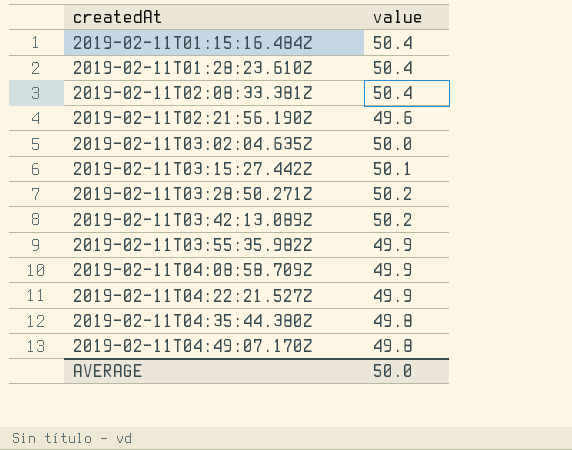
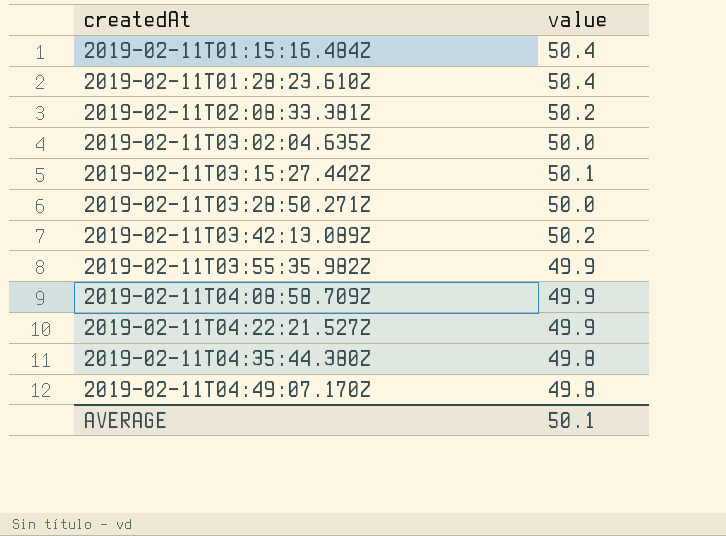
row 2019-02-11T02:21:56.190Z: 49.6 -> none
2019-02-11T02:08:33.381Z | value: 50.4 -> 50.2
2019-02-11T03:28:50.271Z | value: 50.2 -> 50.0
AVERAGE | value: 50.0 -> 50.1

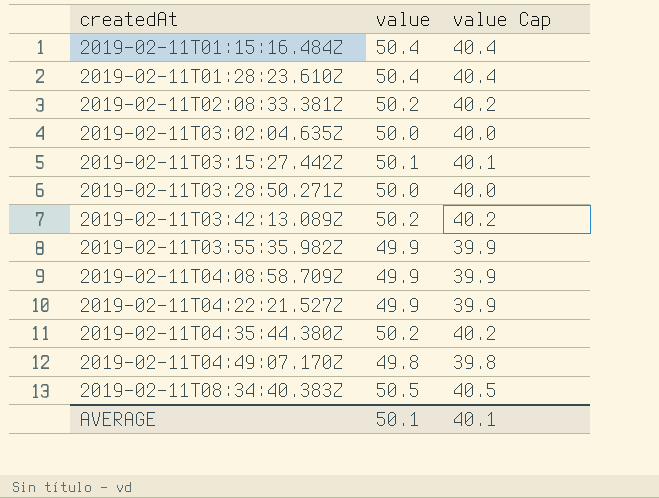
column value Cap | formula: none -> [value] - 10
2019-02-11T04:35:44.380Z | value: 49.8 -> 50.2
row 2019-02-11T08:34:40.383Z: none -> 50.5 | 40.5

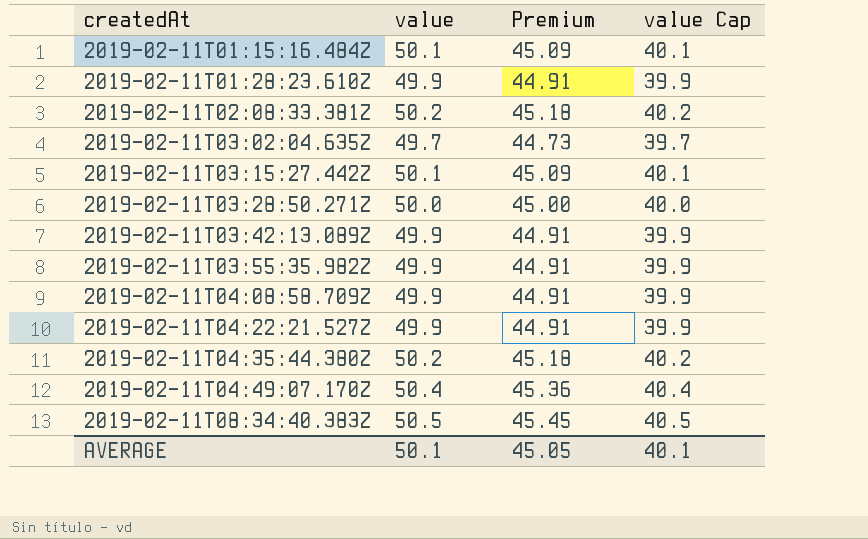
column Premium | formula: none -> [value] * 0.9
2019-02-11T01:15:16.484Z | value: 50.4 -> 50.1
2019-02-11T01:15:16.484Z | value Cap: 40.4 -> 40.1
2019-02-11T01:28:23.610Z | value: 50.4 -> 49.9
2019-02-11T01:28:23.610Z | value Cap: 40.4 -> 39.9
2019-02-11T03:02:04.635Z | value: 50.0 -> 49.7
2019-02-11T03:02:04.635Z | value Cap: 40.0 -> 39.7
2019-02-11T03:42:13.089Z | value: 50.2 -> 49.9
2019-02-11T03:42:13.089Z | value Cap: 40.2 -> 39.9
2019-02-11T04:49:07.170Z | value: 49.8 -> 50.4
2019-02-11T04:49:07.170Z | value Cap: 39.8 -> 40.4

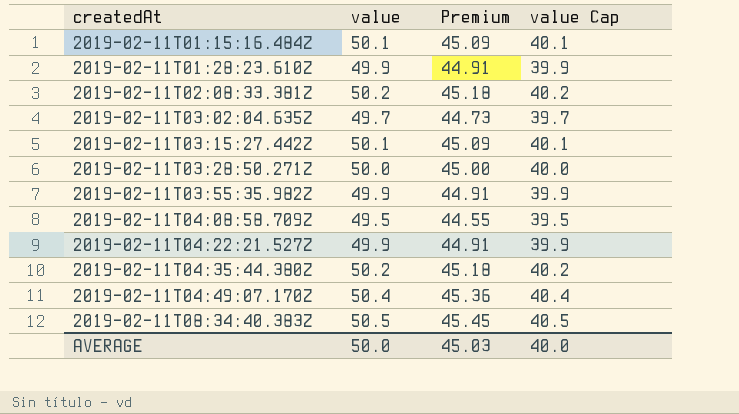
row 2019-02-11T03:42:13.089Z: 49.9 | 44.91 | 39.9 -> none
2019-02-11T04:08:58.709Z | value: 49.9 -> 49.5
2019-02-11T04:08:58.709Z | Premium: 44.91 -> 44.55
2019-02-11T04:08:58.709Z | value Cap: 39.9 -> 39.5
AVERAGE | value: 50.1 -> 50.0
AVERAGE | Premium: 45.05 -> 45.03
AVERAGE | value Cap: 40.1 -> 40.0

